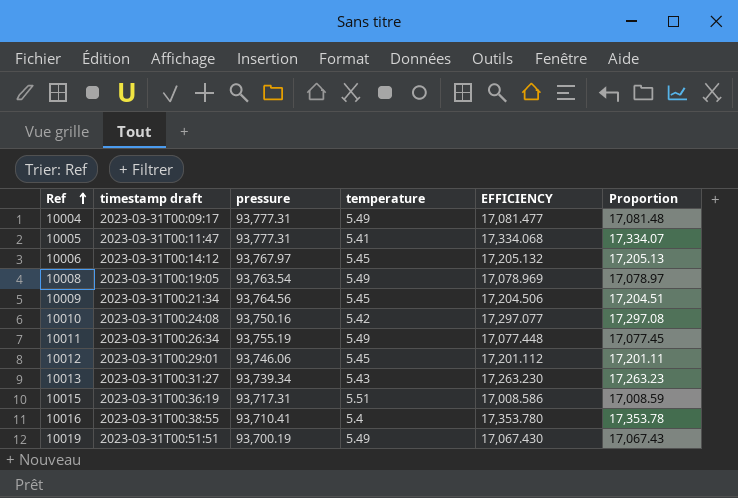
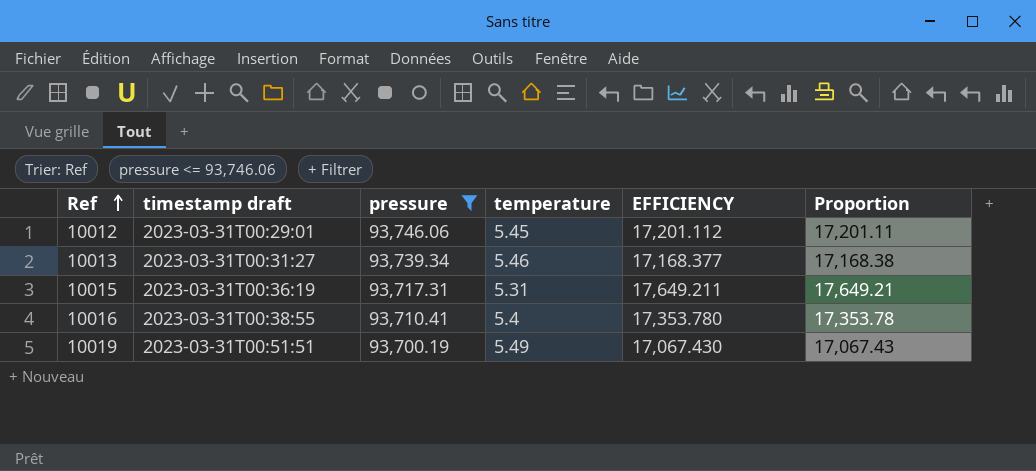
filter: none -> pressure <= 93,746.06
10013 | temperature: 5.43 -> 5.46
10013 | EFFICIENCY: 17,263.230 -> 17,168.377
10013 | Proportion: 17,263.23 -> 17,168.38
10015 | temperature: 5.51 -> 5.31
10015 | EFFICIENCY: 17,008.586 -> 17,649.211
10015 | Proportion: 17,008.59 -> 17,649.21

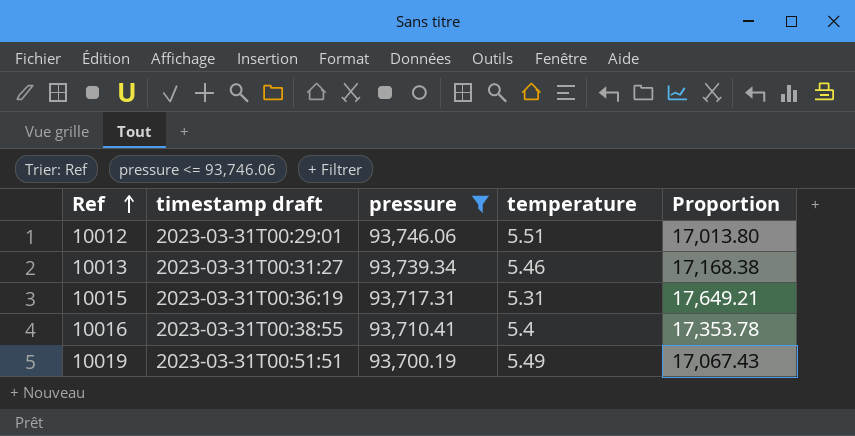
column EFFICIENCY | formula: [pressure] / [temperature] -> none
10012 | temperature: 5.45 -> 5.51
10012 | Proportion: 17,201.11 -> 17,013.80

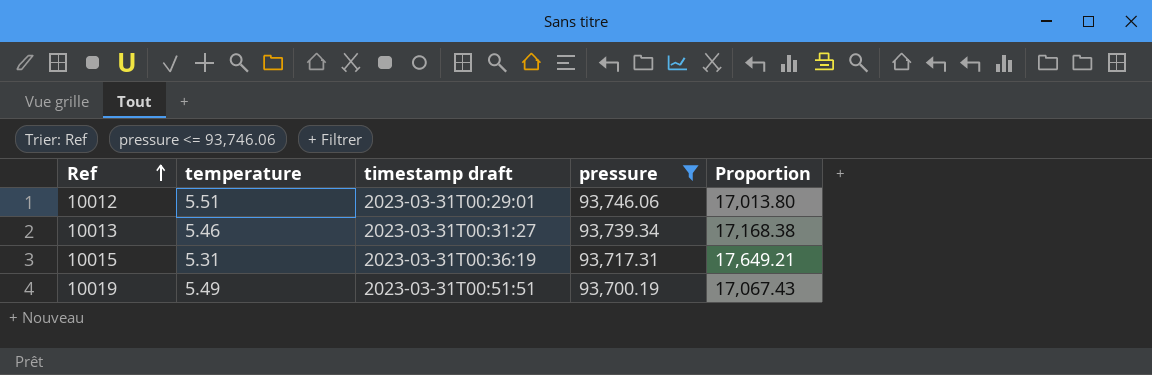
column temperature | position: 4 -> 2
row 10016: 2023-03-31T00:38:55 | 93,710.41 | 5.4 | 17,353.78 -> none

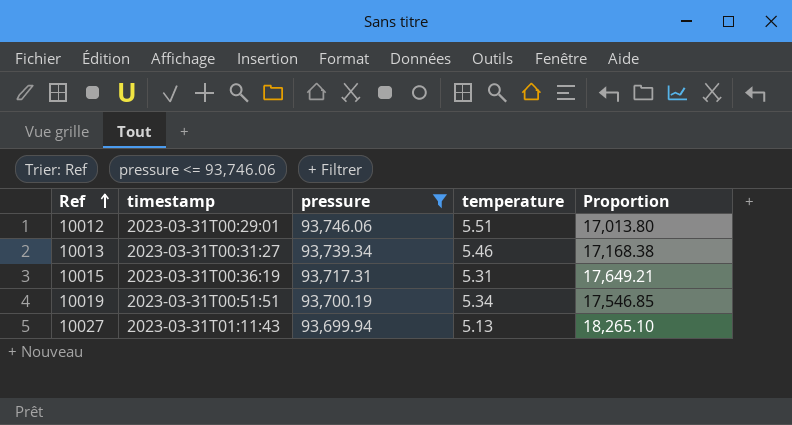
column name: timestamp draft -> timestamp
column temperature | position: 2 -> 4
10019 | temperature: 5.49 -> 5.34
10019 | Proportion: 17,067.43 -> 17,546.85
row 10027: none -> 2023-03-31T01:11:43 | 93,699.94 | 5.13 | 18,265.10

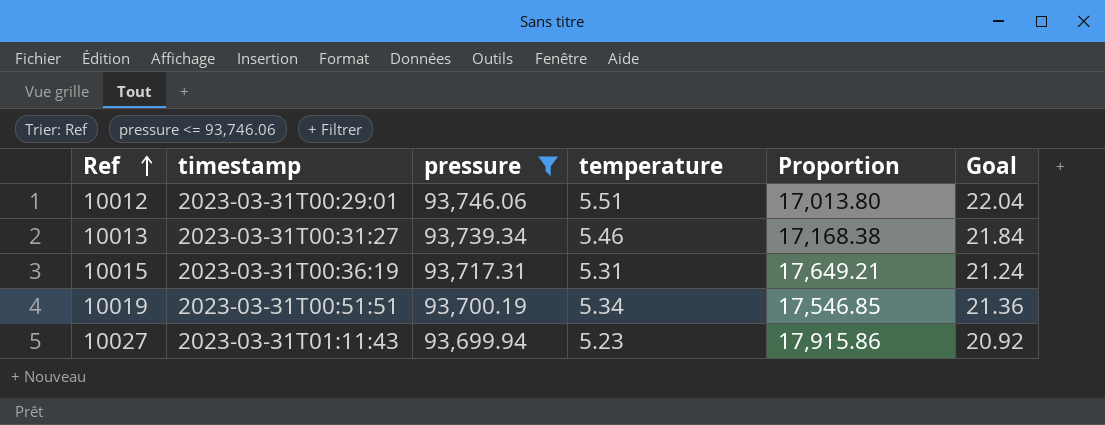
column Goal | formula: none -> [temperature] * 4
10027 | temperature: 5.13 -> 5.23
10027 | Proportion: 18,265.10 -> 17,915.86

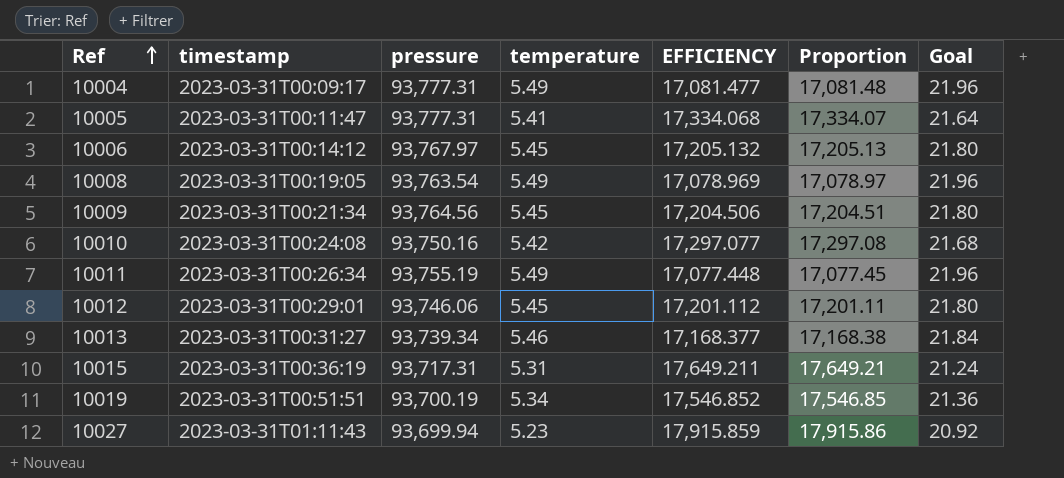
filter: pressure <= 93,746.06 -> none
column EFFICIENCY | formula: none -> [pressure] / [temperature]
10012 | temperature: 5.51 -> 5.45
10012 | Proportion: 17,013.80 -> 17,201.11
10012 | Goal: 22.04 -> 21.80

